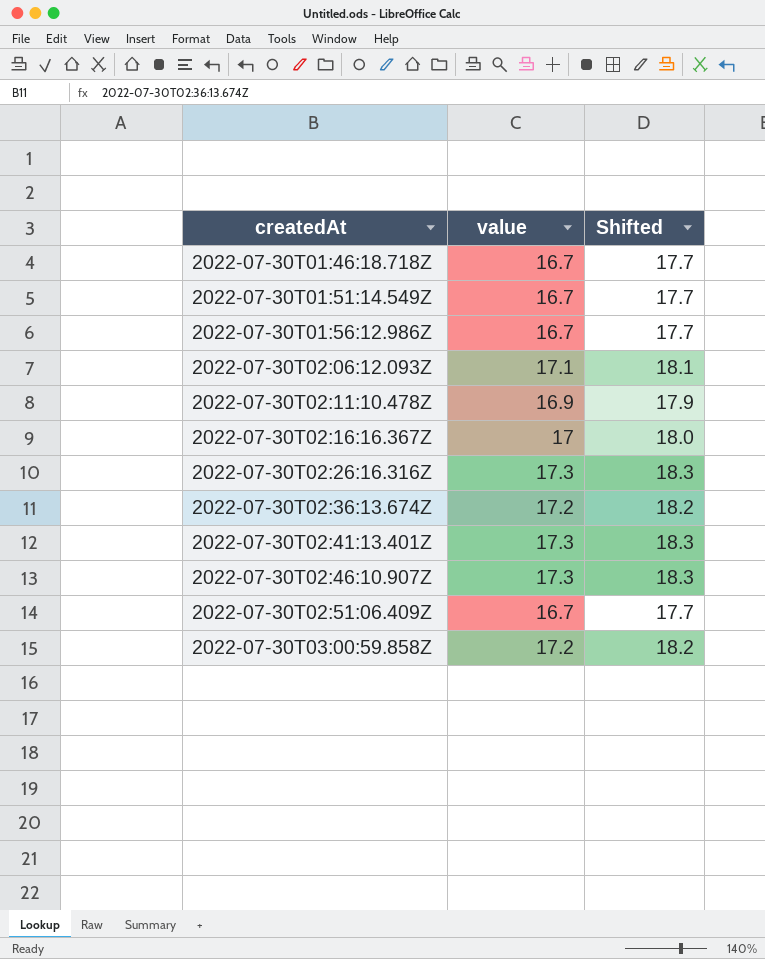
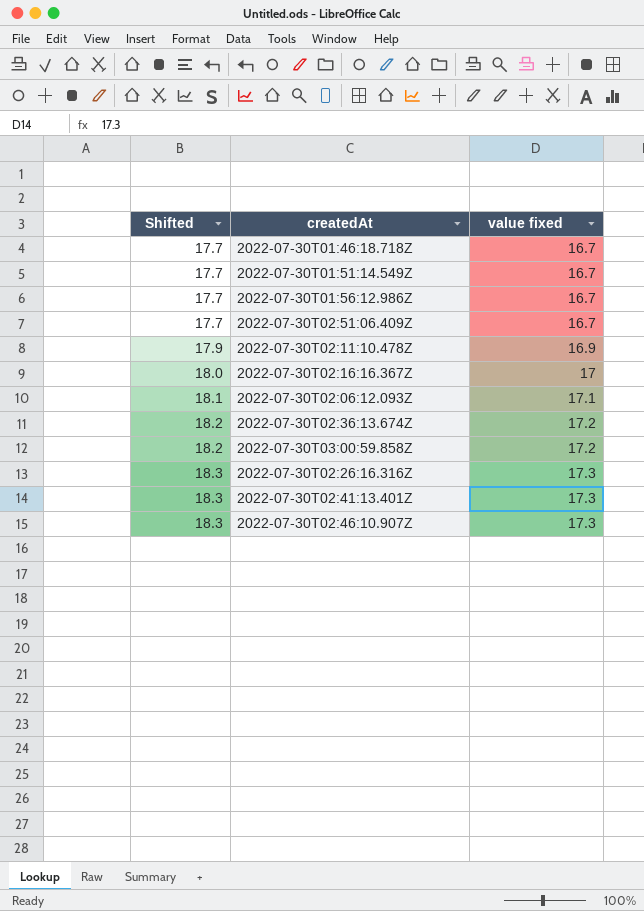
row order: createdAt ascending -> Shifted ascending
column Shifted | position: 3 -> 1
column name: value -> value fixed

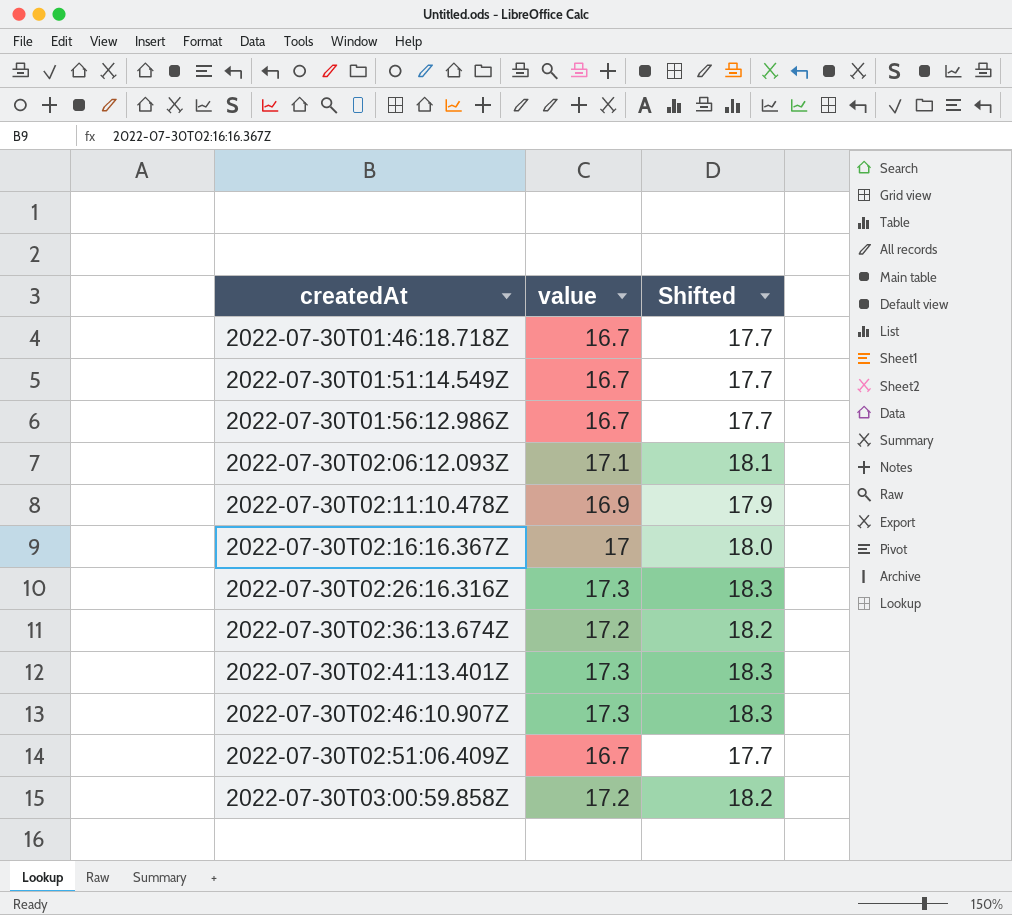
row order: Shifted ascending -> createdAt ascending
column name: value fixed -> value
column Shifted | position: 1 -> 3

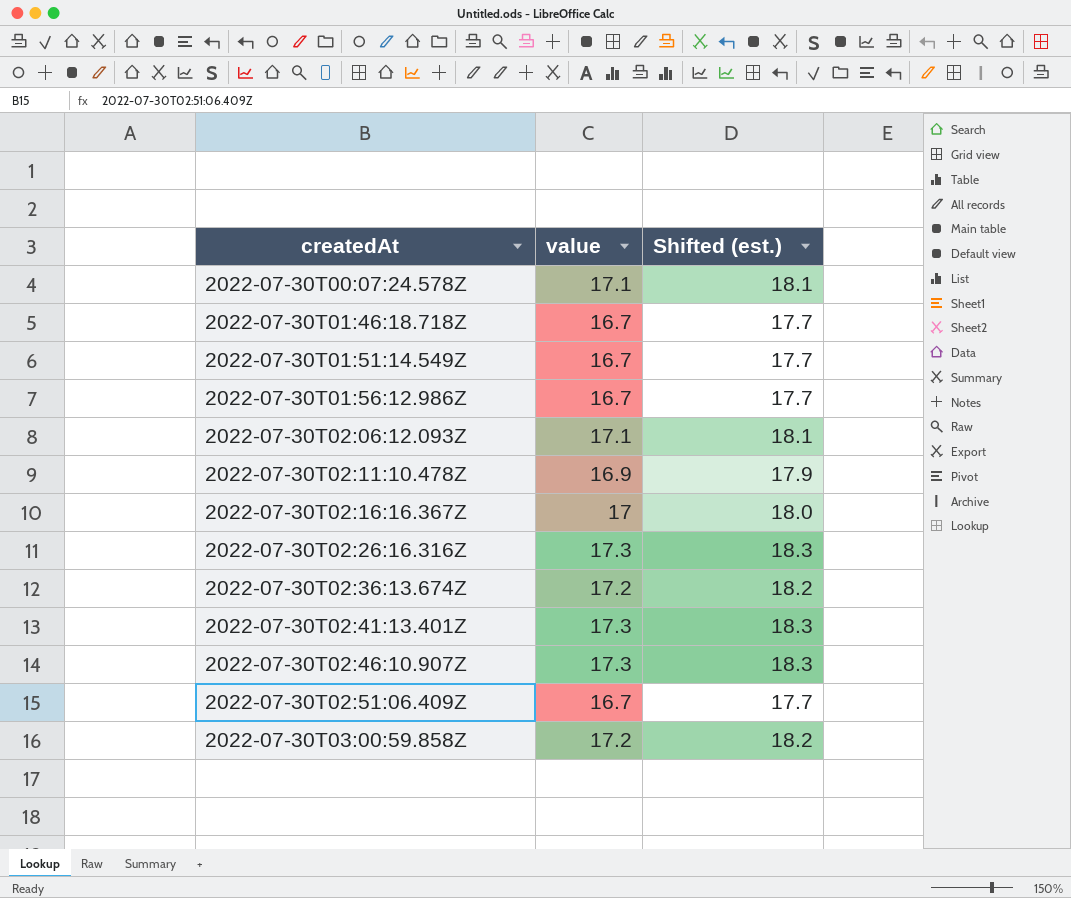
column name: Shifted -> Shifted (est.)
row 2022-07-30T00:07:24.578Z: none -> 17.1 | 18.1

